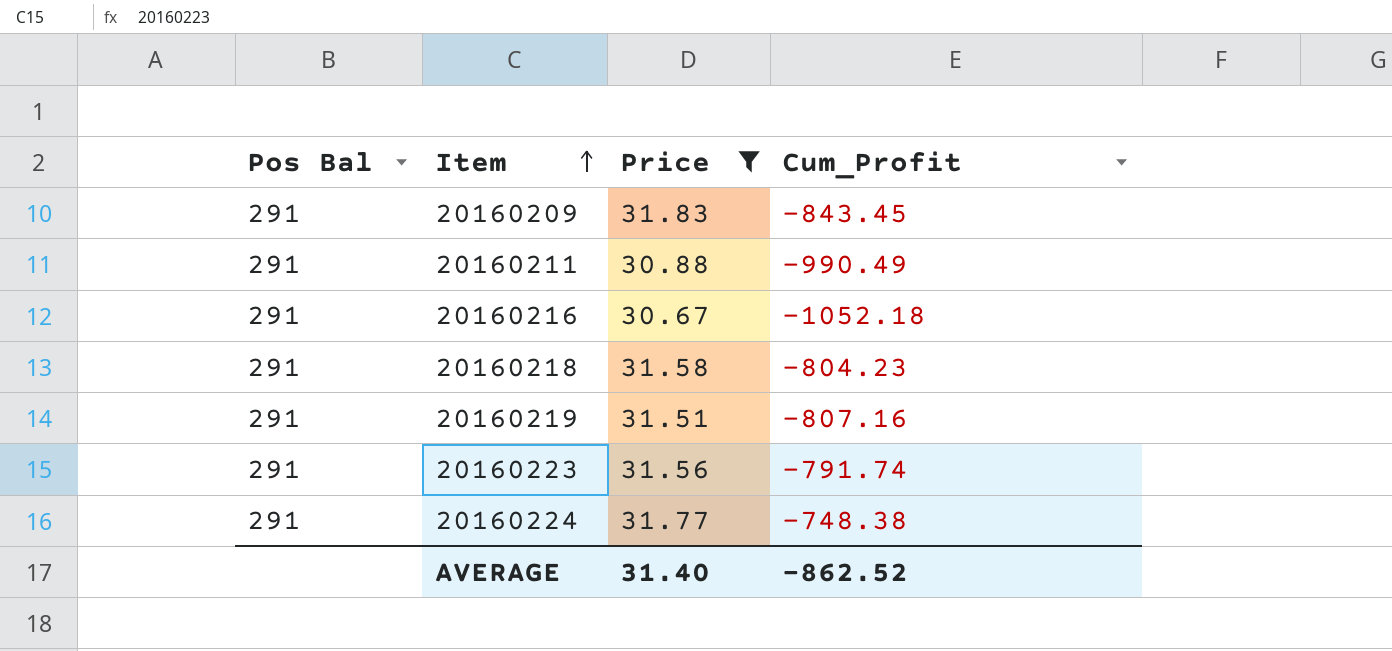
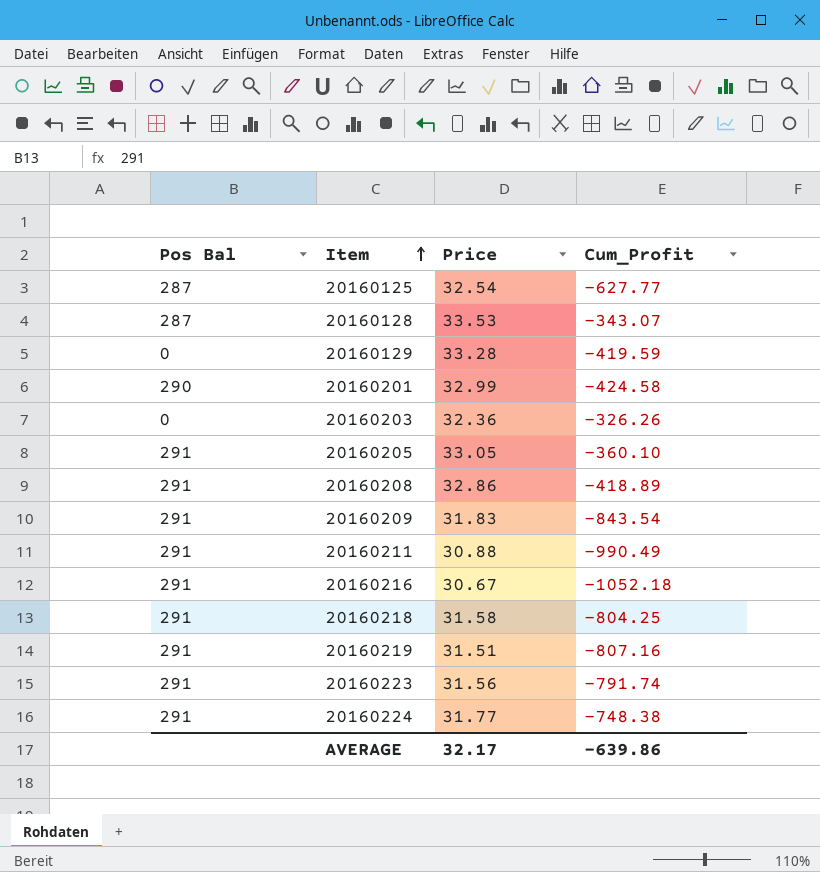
filter: Price <= 31.83 -> none
20160209 | Cum_Profit: -843.45 -> -843.54
20160218 | Cum_Profit: -804.23 -> -804.25
AVERAGE | Price: 31.40 -> 32.17
AVERAGE | Cum_Profit: -862.52 -> -639.86

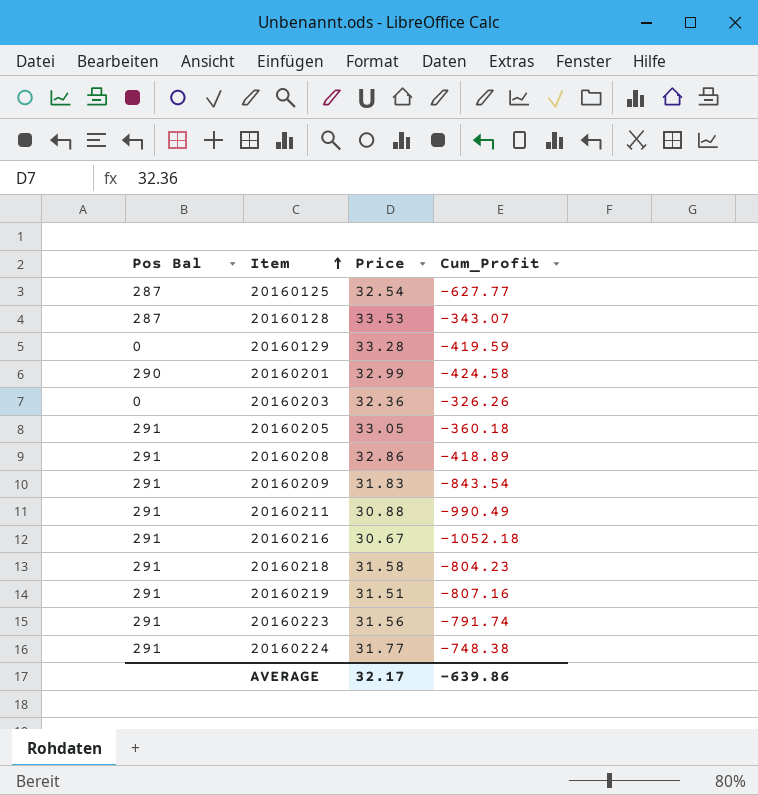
20160205 | Cum_Profit: -360.10 -> -360.18
20160218 | Cum_Profit: -804.25 -> -804.23

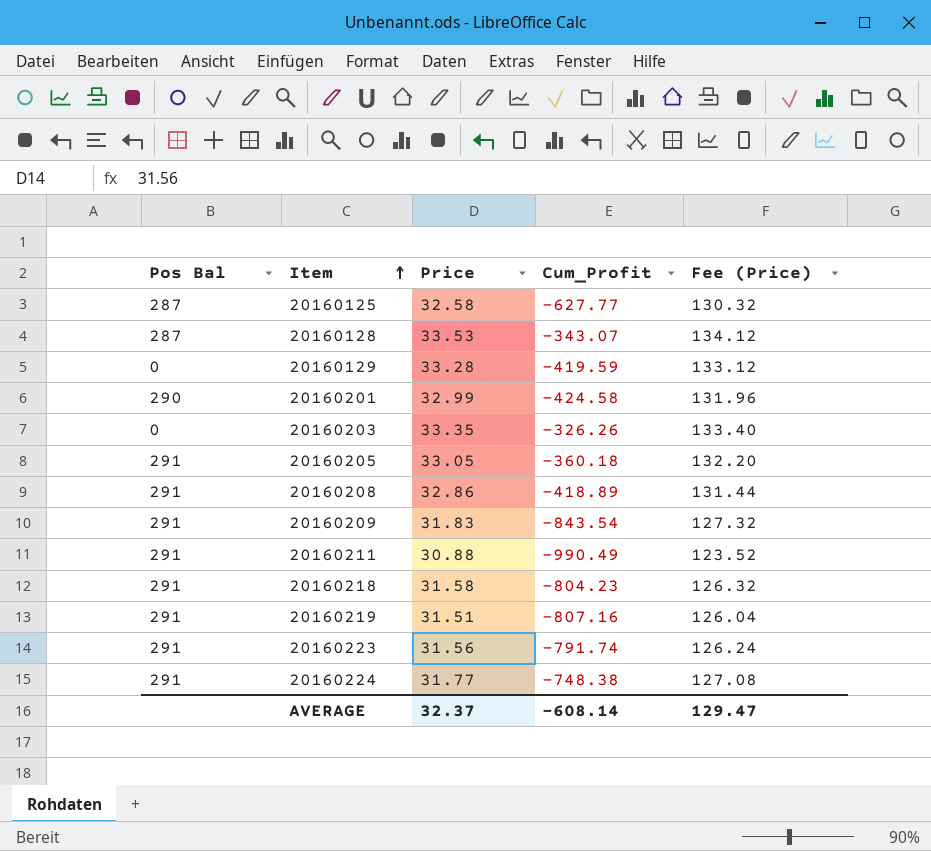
column Fee (Price) | formula: none -> [Price] * 4
row 20160216: 291 | 30.67 | -1052.18 -> none
20160125 | Price: 32.54 -> 32.58
20160203 | Price: 32.36 -> 33.35
AVERAGE | Price: 32.17 -> 32.37
AVERAGE | Cum_Profit: -639.86 -> -608.14

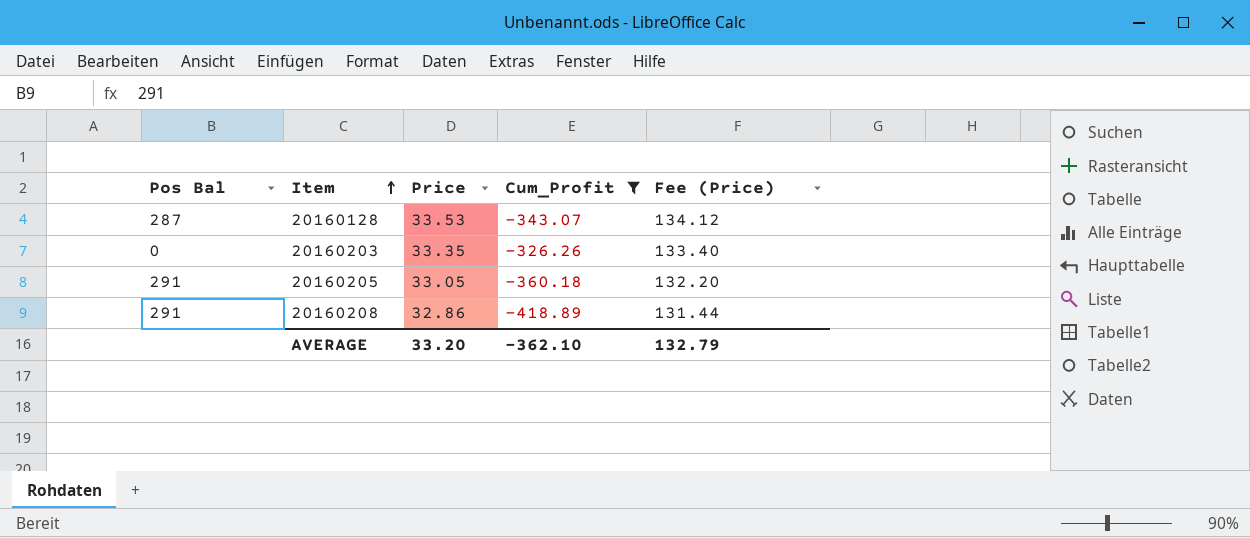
filter: none -> Cum_Profit >= -418.89
AVERAGE | Price: 32.37 -> 33.20
AVERAGE | Cum_Profit: -608.14 -> -362.10
AVERAGE | Fee (Price): 129.47 -> 132.79

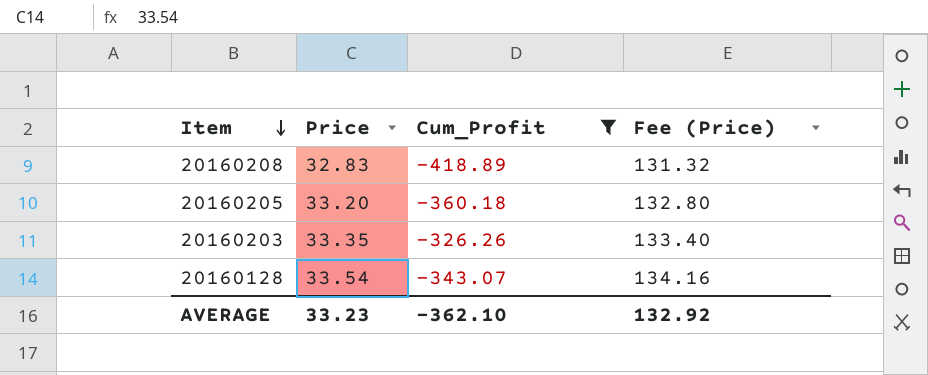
row order: Item ascending -> Item descending
column Pos Bal | position: 1 -> none
20160208 | Price: 32.86 -> 32.83
20160208 | Fee (Price): 131.44 -> 131.32
20160205 | Price: 33.05 -> 33.20
20160205 | Fee (Price): 132.20 -> 132.80
20160128 | Price: 33.53 -> 33.54
20160128 | Fee (Price): 134.12 -> 134.16
AVERAGE | Price: 33.20 -> 33.23
AVERAGE | Fee (Price): 132.79 -> 132.92

